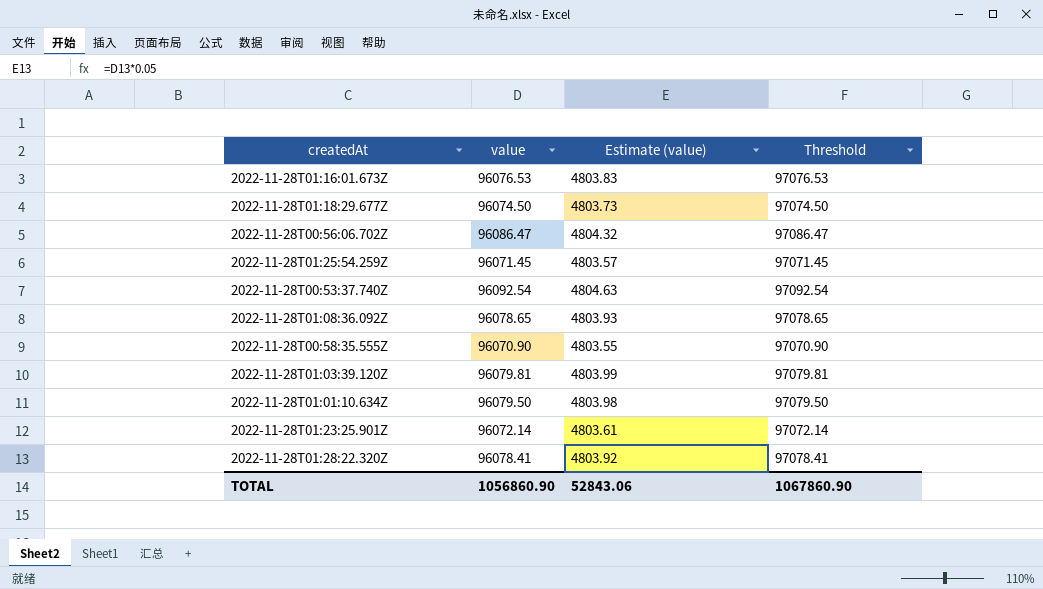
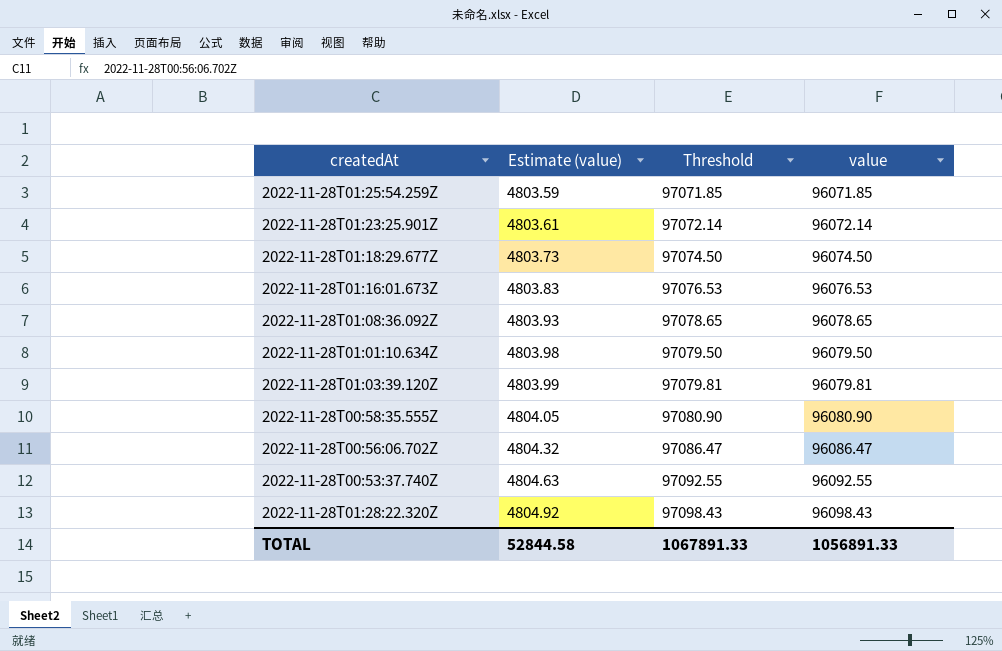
row order: none -> Estimate (value) ascending
column value | position: 2 -> 4
2022-11-28T01:25:54.259Z | Estimate (value): 4803.57 -> 4803.59
2022-11-28T01:25:54.259Z | Threshold: 97071.45 -> 97071.85
2022-11-28T01:25:54.259Z | value: 96071.45 -> 96071.85
2022-11-28T00:58:35.555Z | Estimate (value): 4803.55 -> 4804.05
2022-11-28T00:58:35.555Z | Threshold: 97070.90 -> 97080.90
2022-11-28T00:58:35.555Z | value: 96070.90 -> 96080.90
2022-11-28T00:53:37.740Z | Threshold: 97092.54 -> 97092.55
2022-11-28T00:53:37.740Z | value: 96092.54 -> 96092.55
2022-11-28T01:28:22.320Z | Estimate (value): 4803.92 -> 4804.92
2022-11-28T01:28:22.320Z | Threshold: 97078.41 -> 97098.43
2022-11-28T01:28:22.320Z | value: 96078.41 -> 96098.43
TOTAL | Estimate (value): 52843.06 -> 52844.58
TOTAL | Threshold: 1067860.90 -> 1067891.33
TOTAL | value: 1056860.90 -> 1056891.33

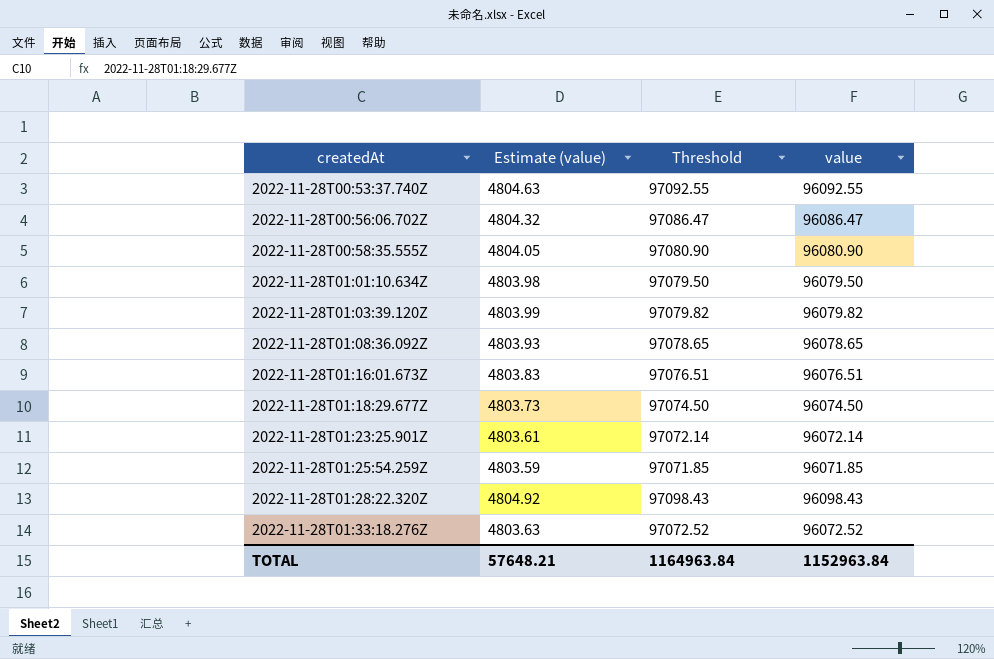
row order: Estimate (value) ascending -> createdAt ascending
2022-11-28T01:03:39.120Z | Threshold: 97079.81 -> 97079.82
2022-11-28T01:03:39.120Z | value: 96079.81 -> 96079.82
2022-11-28T01:16:01.673Z | Threshold: 97076.53 -> 97076.51
2022-11-28T01:16:01.673Z | value: 96076.53 -> 96076.51
row 2022-11-28T01:33:18.276Z: none -> 4803.63 | 97072.52 | 96072.52
TOTAL | Estimate (value): 52844.58 -> 57648.21
TOTAL | Threshold: 1067891.33 -> 1164963.84
TOTAL | value: 1056891.33 -> 1152963.84

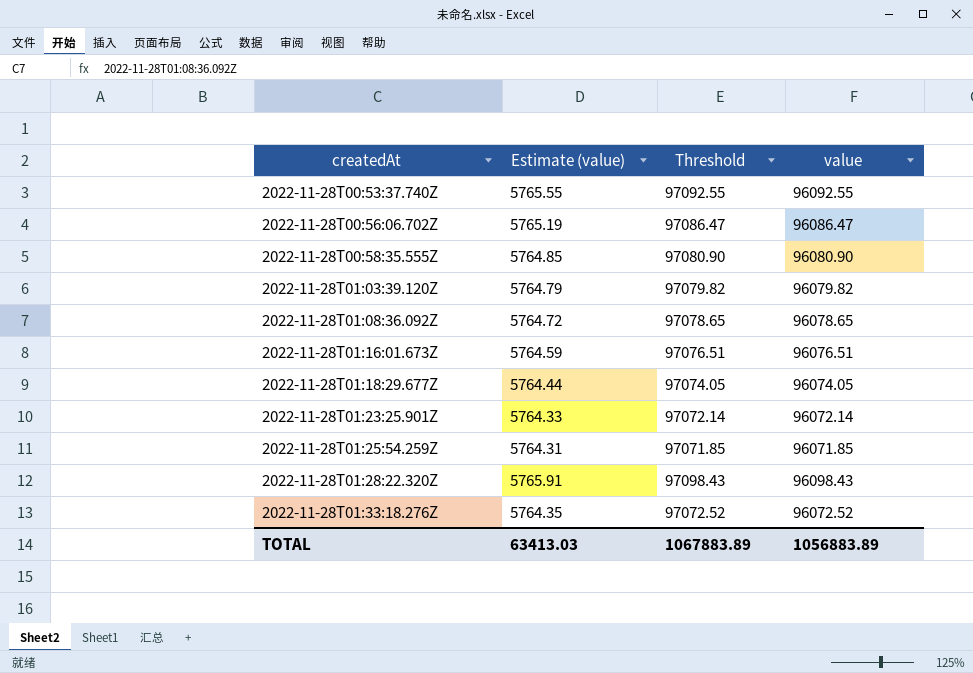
column Estimate (value) | formula: [value] * 0.05 -> [value] * 0.06
row 2022-11-28T01:01:10.634Z: 4803.98 | 97079.50 | 96079.50 -> none
2022-11-28T01:18:29.677Z | Threshold: 97074.50 -> 97074.05
2022-11-28T01:18:29.677Z | value: 96074.50 -> 96074.05
TOTAL | Estimate (value): 57648.21 -> 63413.03
TOTAL | Threshold: 1164963.84 -> 1067883.89
TOTAL | value: 1152963.84 -> 1056883.89

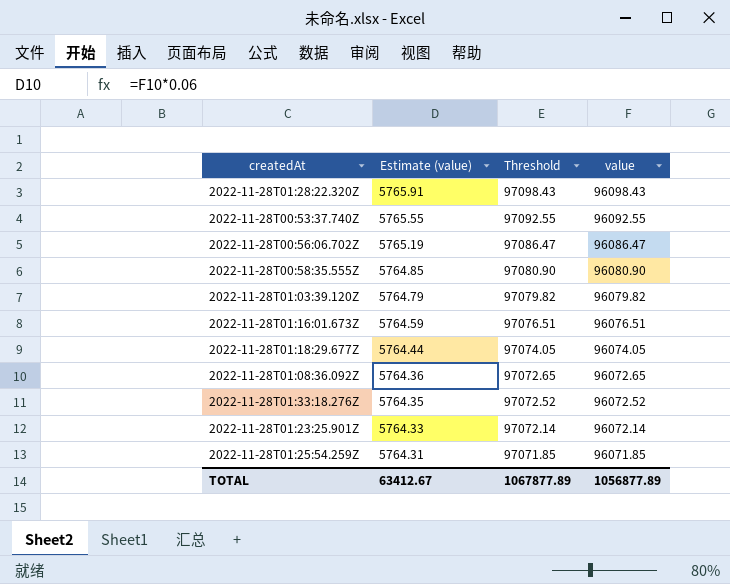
row order: createdAt ascending -> Estimate (value) descending
2022-11-28T01:08:36.092Z | Estimate (value): 5764.72 -> 5764.36
2022-11-28T01:08:36.092Z | Threshold: 97078.65 -> 97072.65
2022-11-28T01:08:36.092Z | value: 96078.65 -> 96072.65
TOTAL | Estimate (value): 63413.03 -> 63412.67
TOTAL | Threshold: 1067883.89 -> 1067877.89
TOTAL | value: 1056883.89 -> 1056877.89

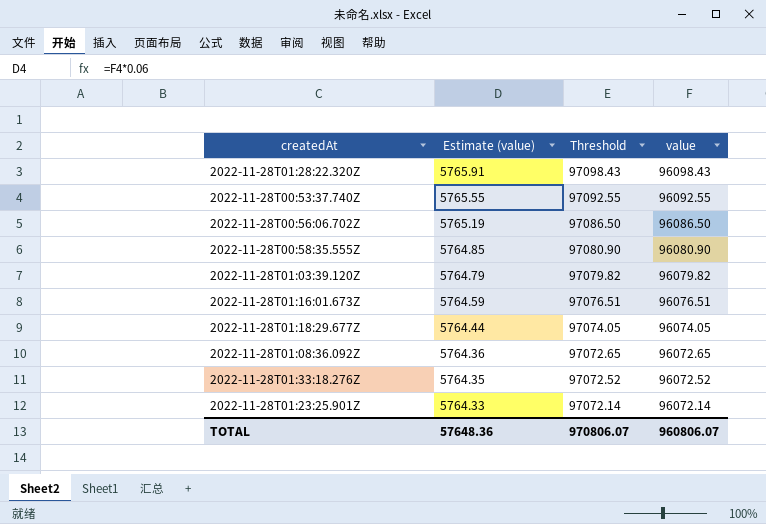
row 2022-11-28T01:25:54.259Z: 5764.31 | 97071.85 | 96071.85 -> none
2022-11-28T00:56:06.702Z | Threshold: 97086.47 -> 97086.50
2022-11-28T00:56:06.702Z | value: 96086.47 -> 96086.50
TOTAL | Estimate (value): 63412.67 -> 57648.36
TOTAL | Threshold: 1067877.89 -> 970806.07
TOTAL | value: 1056877.89 -> 960806.07

